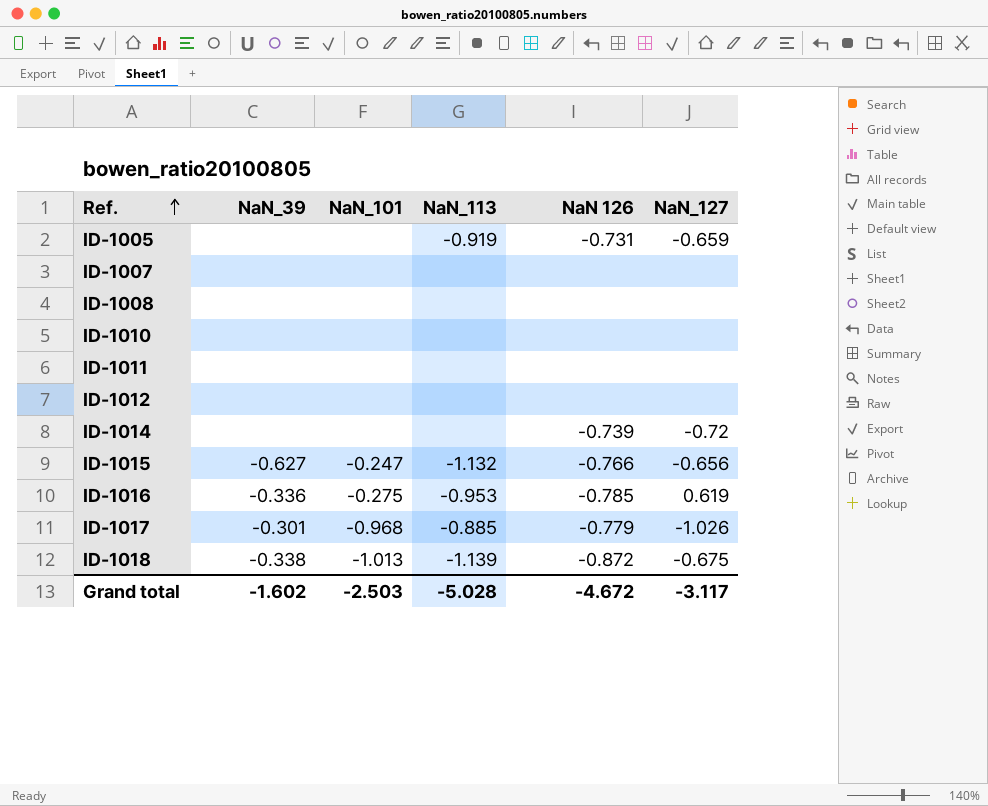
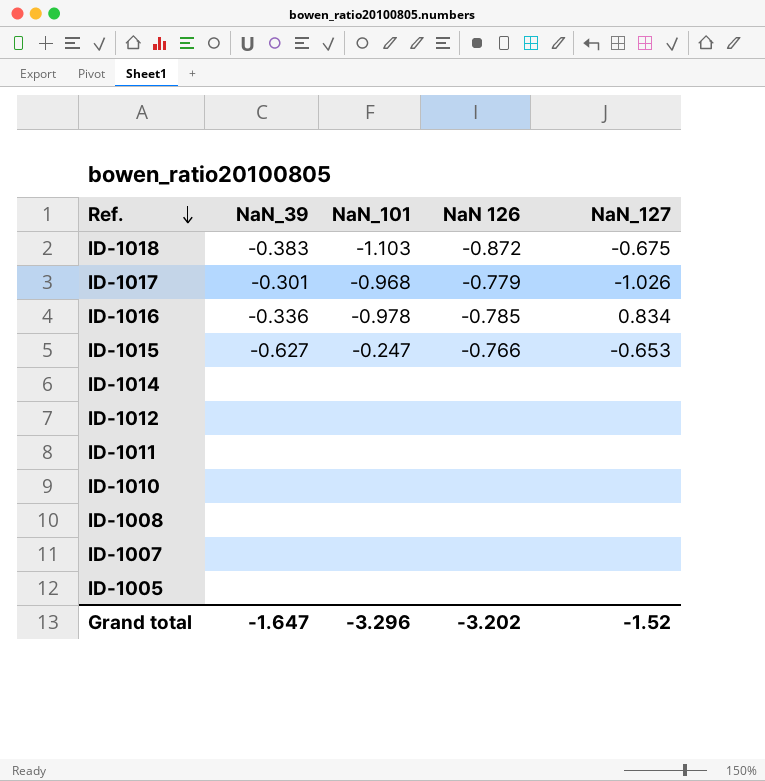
row order: Ref. ascending -> Ref. descending
column NaN_113 | position: 4 -> none
ID-1018 | NaN_39: -0.338 -> -0.383
ID-1018 | NaN_101: -1.013 -> -1.103
ID-1016 | NaN_101: -0.275 -> -0.978
ID-1016 | NaN_127: 0.619 -> 0.834
ID-1015 | NaN_127: -0.656 -> -0.653
ID-1014 | NaN 126: -0.739 -> none
ID-1014 | NaN_127: -0.72 -> none
ID-1005 | NaN 126: -0.731 -> none
ID-1005 | NaN_127: -0.659 -> none
Grand total | NaN_39: -1.602 -> -1.647
Grand total | NaN_101: -2.503 -> -3.296
Grand total | NaN 126: -4.672 -> -3.202
Grand total | NaN_127: -3.117 -> -1.52

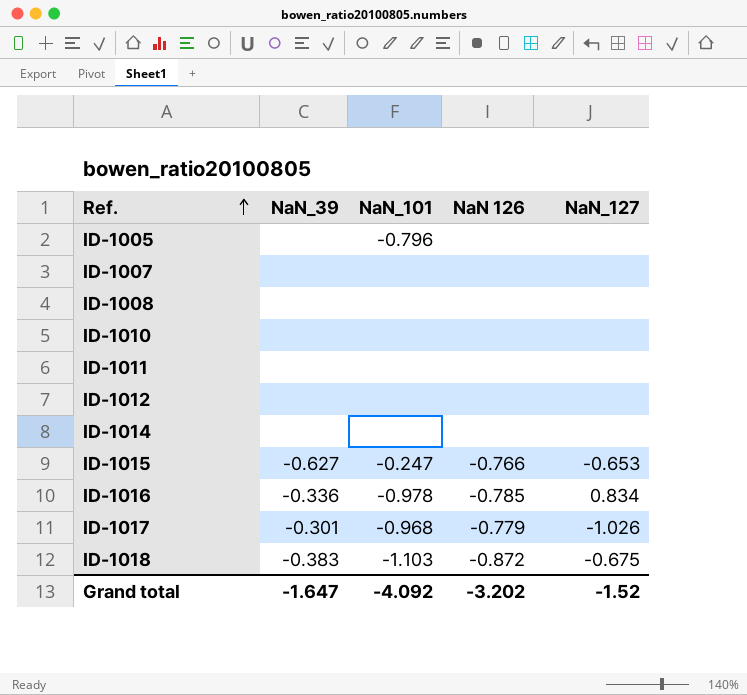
row order: Ref. descending -> Ref. ascending
ID-1005 | NaN_101: none -> -0.796
Grand total | NaN_101: -3.296 -> -4.092

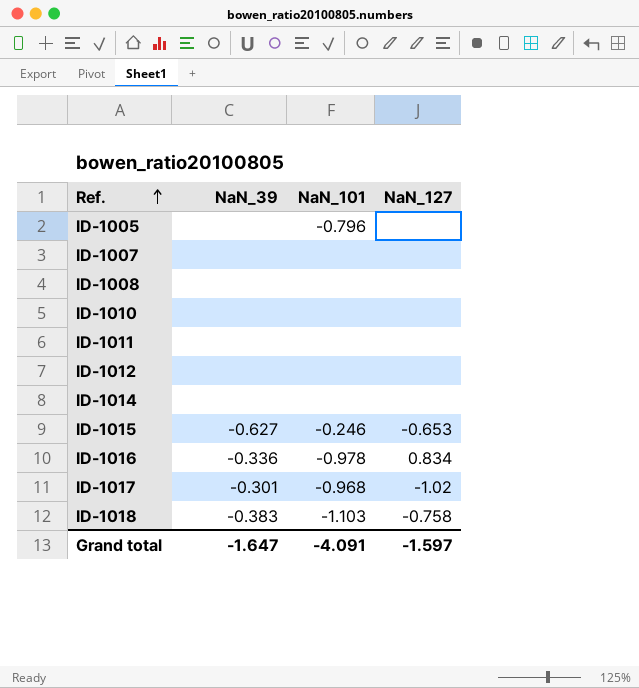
column NaN 126 | position: 4 -> none
ID-1015 | NaN_101: -0.247 -> -0.246
ID-1017 | NaN_127: -1.026 -> -1.02
ID-1018 | NaN_127: -0.675 -> -0.758
Grand total | NaN_101: -4.092 -> -4.091
Grand total | NaN_127: -1.52 -> -1.597

